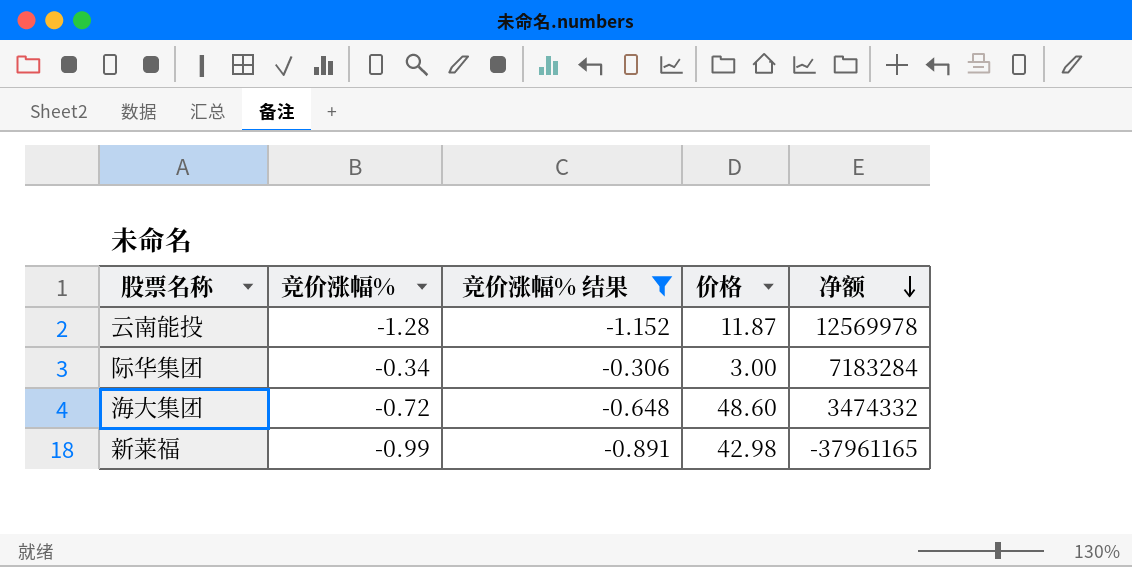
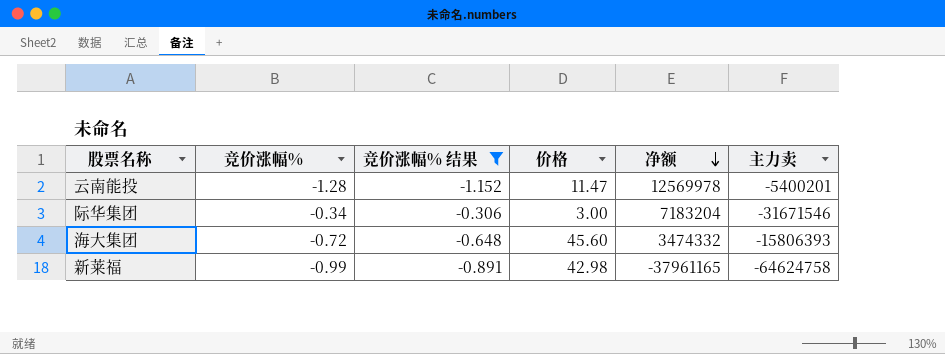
column 主力卖 | position: none -> 6
云南能投 | 价格: 11.87 -> 11.47
际华集团 | 净额: 7183284 -> 7183204
海大集团 | 价格: 48.60 -> 45.60

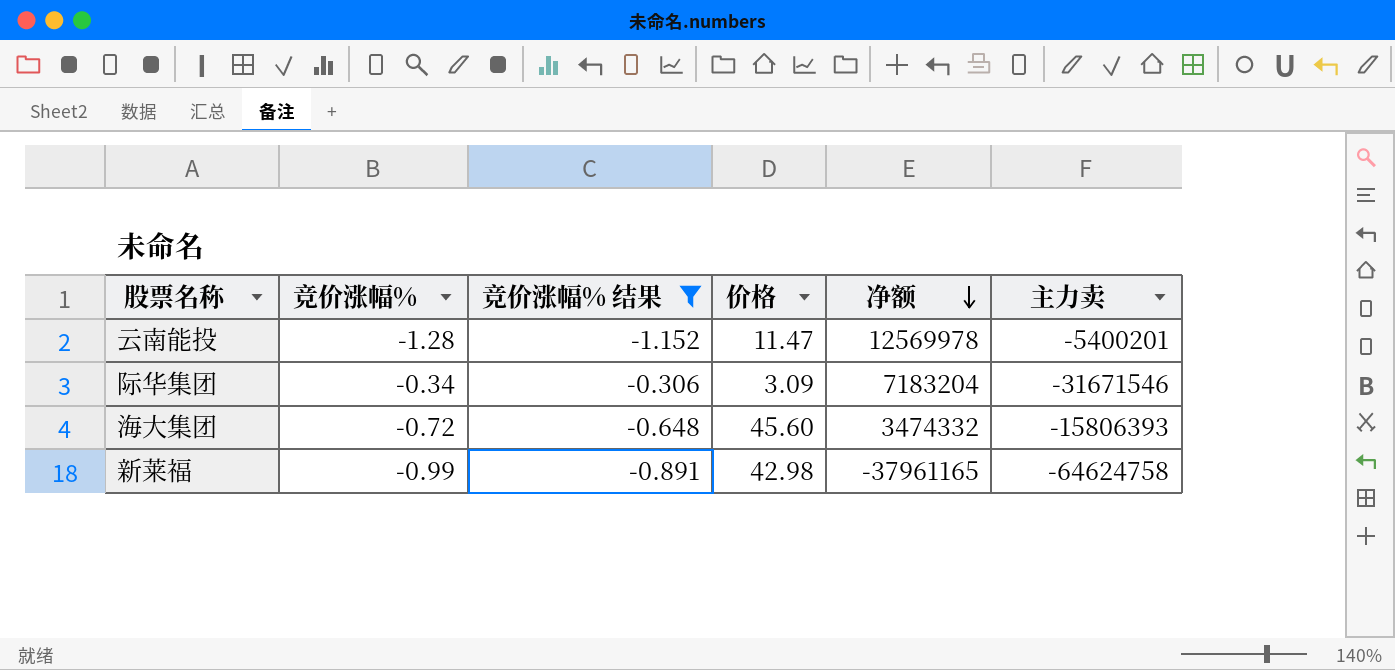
际华集团 | 价格: 3.00 -> 3.09

